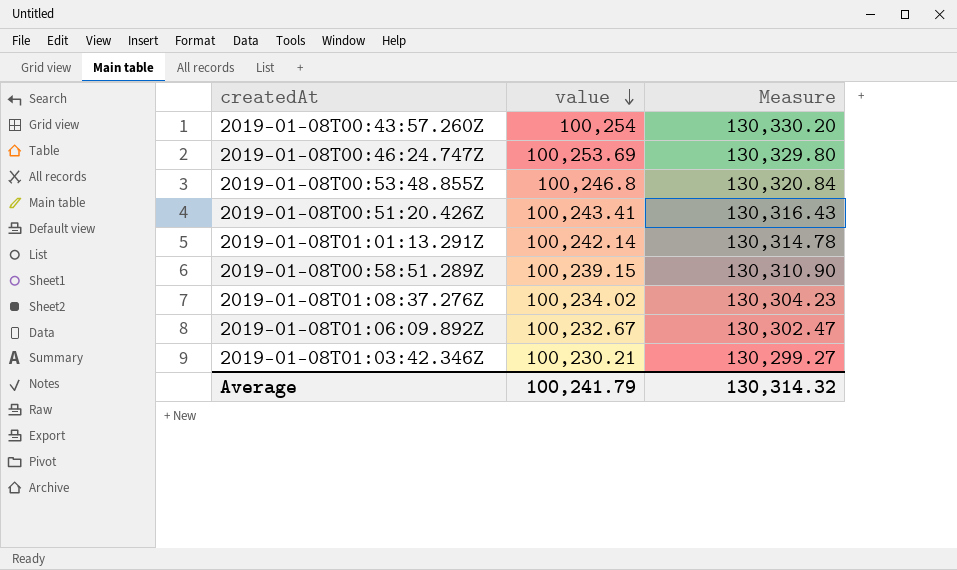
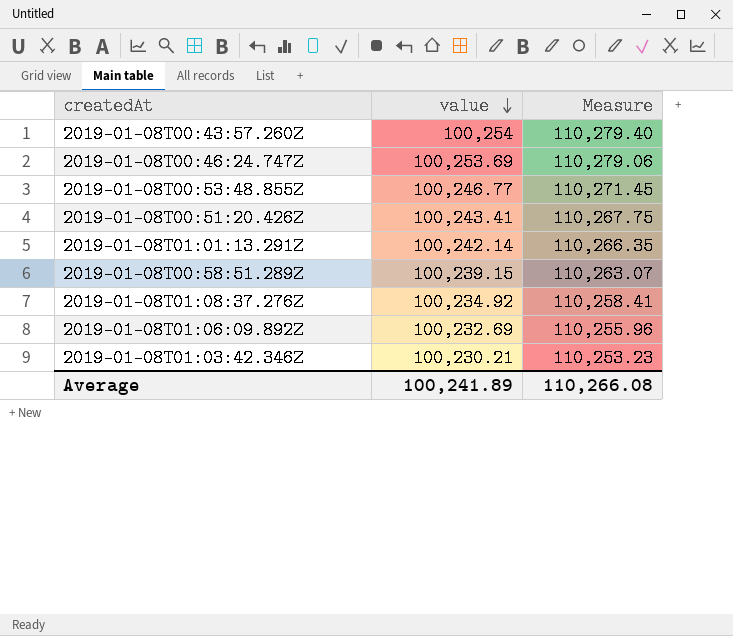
column Measure | formula: [value] * 1.3 -> [value] * 1.1
2019-01-08T00:53:48.855Z | value: 100,246.8 -> 100,246.77
2019-01-08T01:08:37.276Z | value: 100,234.02 -> 100,234.92
2019-01-08T01:06:09.892Z | value: 100,232.67 -> 100,232.69
Average | value: 100,241.79 -> 100,241.89
Average | Measure: 130,314.32 -> 110,266.08

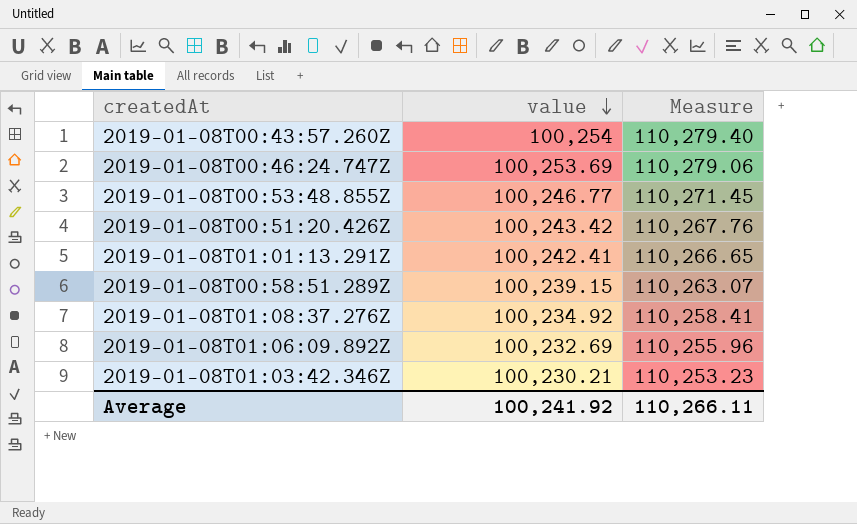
2019-01-08T00:51:20.426Z | value: 100,243.41 -> 100,243.42
2019-01-08T00:51:20.426Z | Measure: 110,267.75 -> 110,267.76
2019-01-08T01:01:13.291Z | value: 100,242.14 -> 100,242.41
2019-01-08T01:01:13.291Z | Measure: 110,266.35 -> 110,266.65
Average | value: 100,241.89 -> 100,241.92
Average | Measure: 110,266.08 -> 110,266.11

